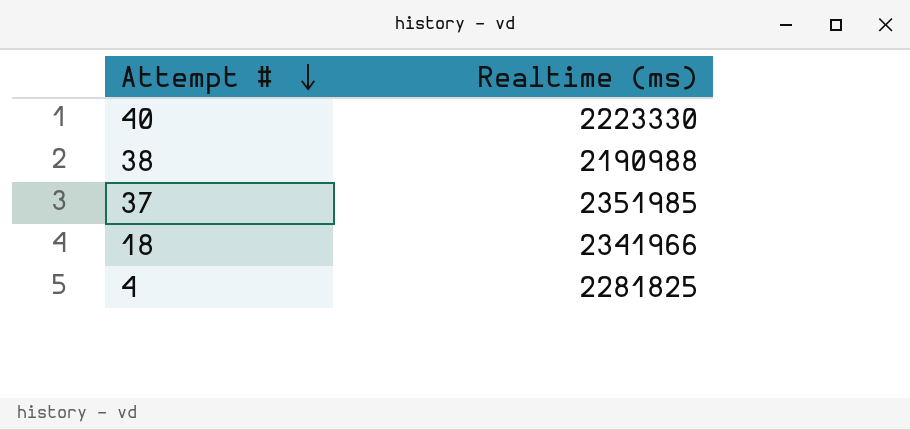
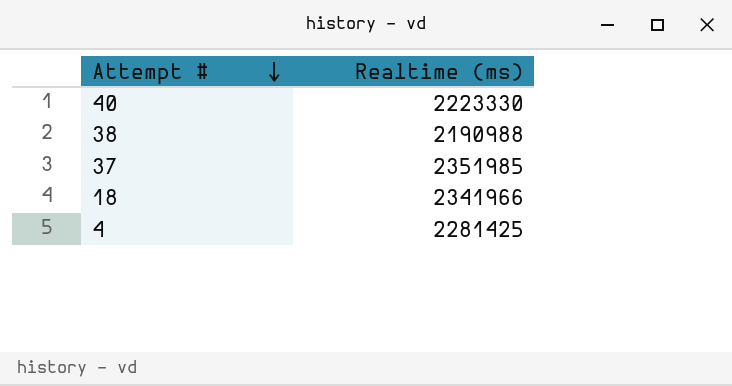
4 | Realtime (ms): 2281825 -> 2281425

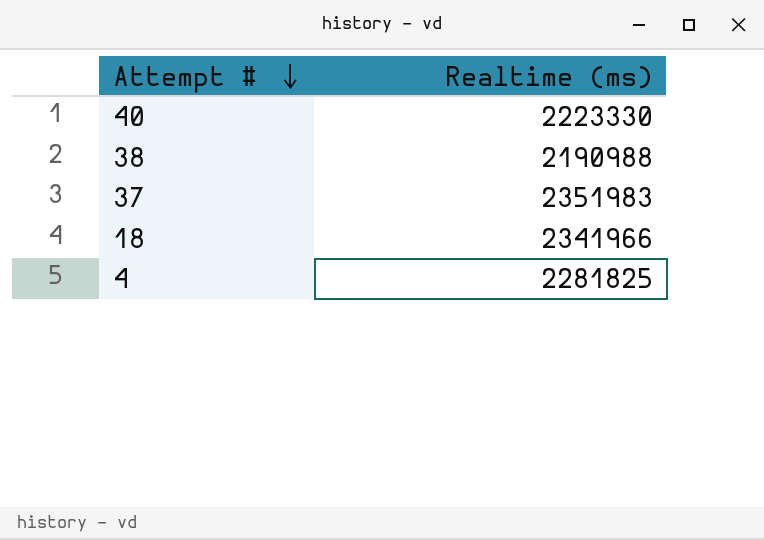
37 | Realtime (ms): 2351985 -> 2351983
4 | Realtime (ms): 2281425 -> 2281825

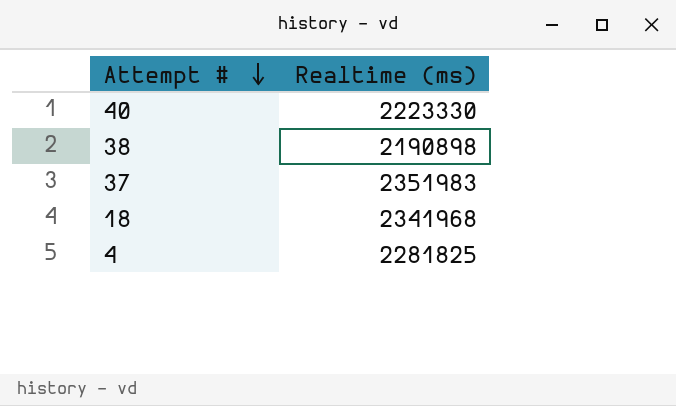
38 | Realtime (ms): 2190988 -> 2190898
18 | Realtime (ms): 2341966 -> 2341968

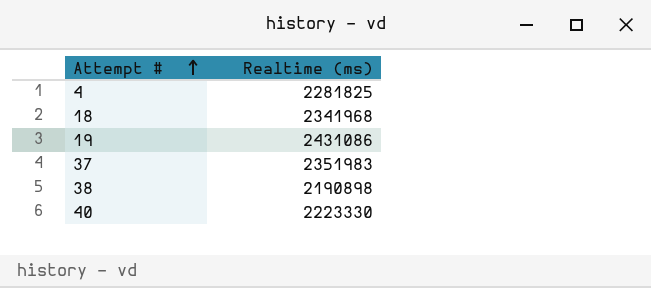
row order: Attempt # descending -> Attempt # ascending
row 19: none -> 2431086

